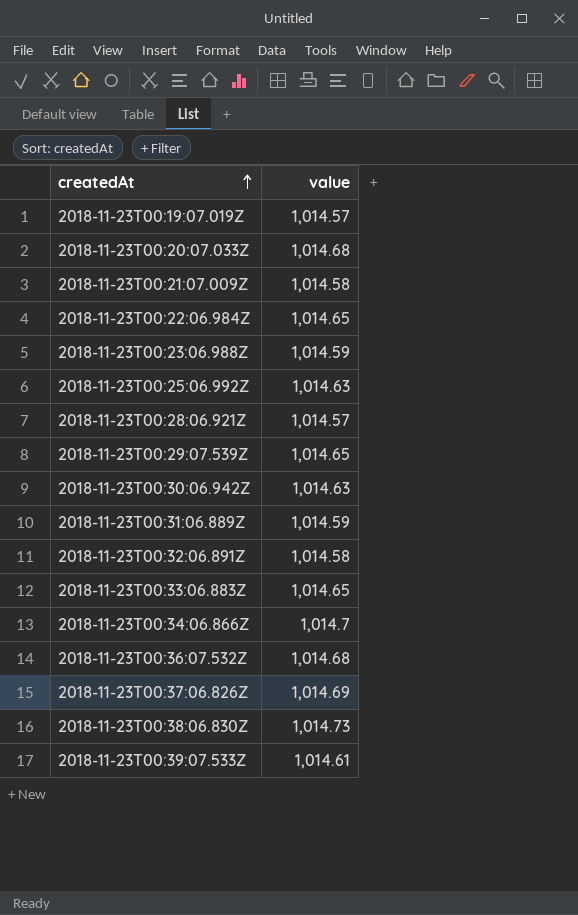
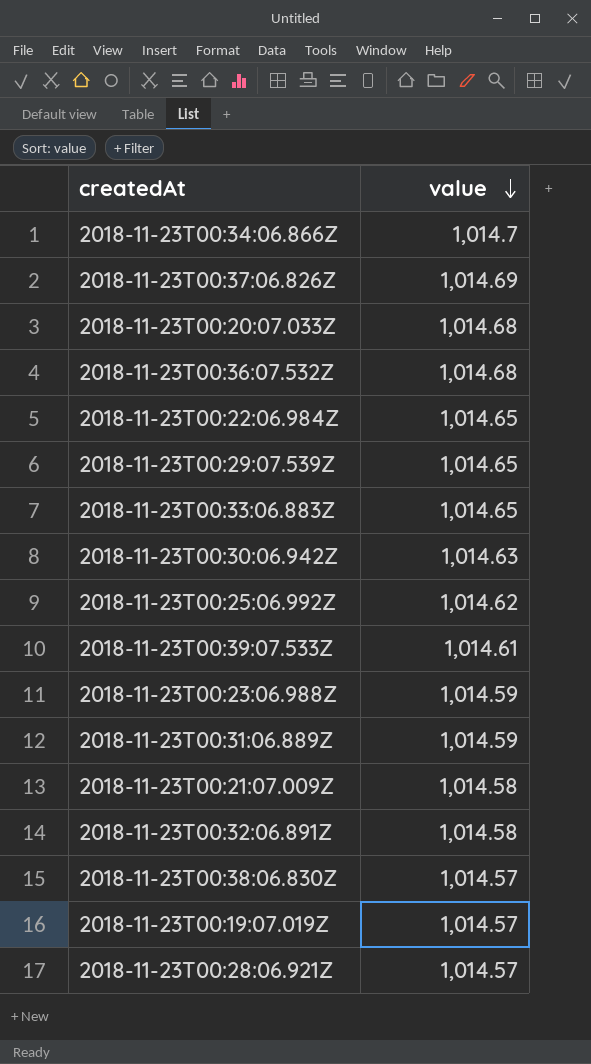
row order: createdAt ascending -> value descending
2018-11-23T00:25:06.992Z | value: 1,014.63 -> 1,014.62
2018-11-23T00:38:06.830Z | value: 1,014.73 -> 1,014.57

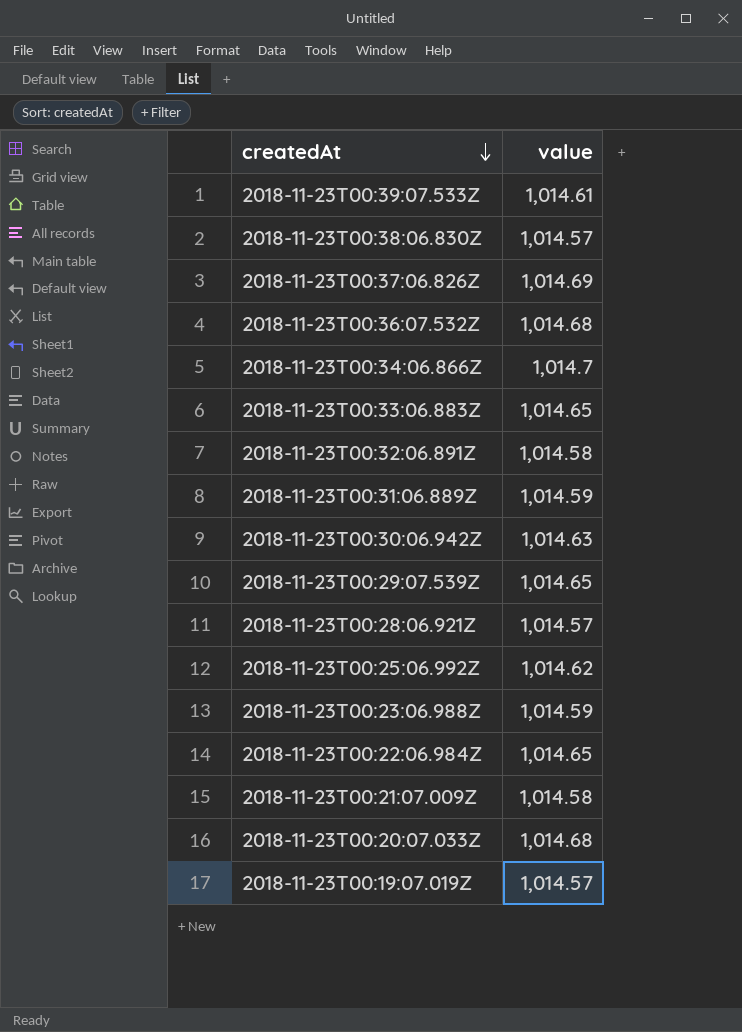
row order: value descending -> createdAt descending

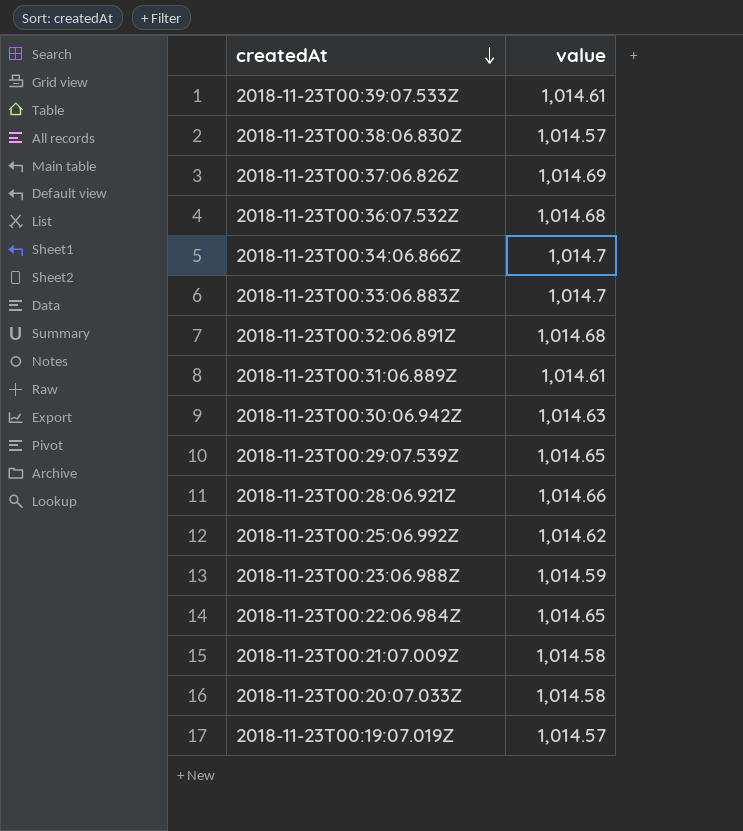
2018-11-23T00:33:06.883Z | value: 1,014.65 -> 1,014.7
2018-11-23T00:32:06.891Z | value: 1,014.58 -> 1,014.68
2018-11-23T00:31:06.889Z | value: 1,014.59 -> 1,014.61
2018-11-23T00:28:06.921Z | value: 1,014.57 -> 1,014.66
2018-11-23T00:20:07.033Z | value: 1,014.68 -> 1,014.58

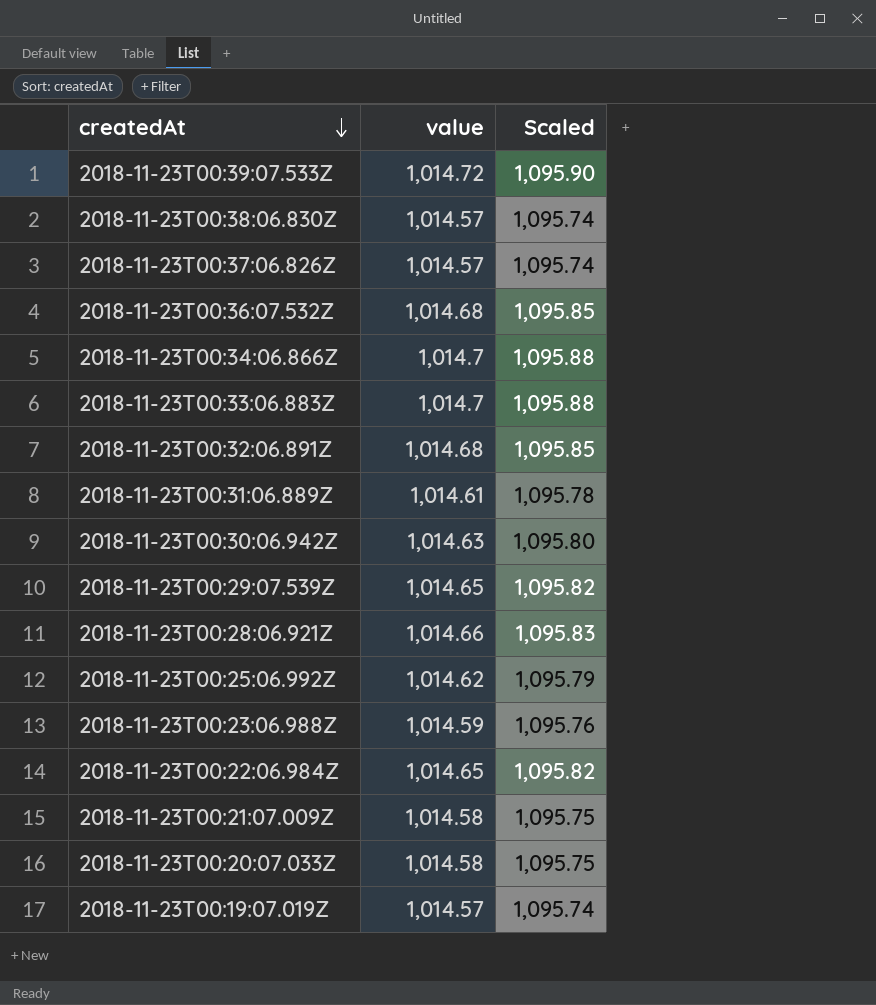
column Scaled | formula: none -> [value] * 1.08
2018-11-23T00:39:07.533Z | value: 1,014.61 -> 1,014.72
2018-11-23T00:37:06.826Z | value: 1,014.69 -> 1,014.57

